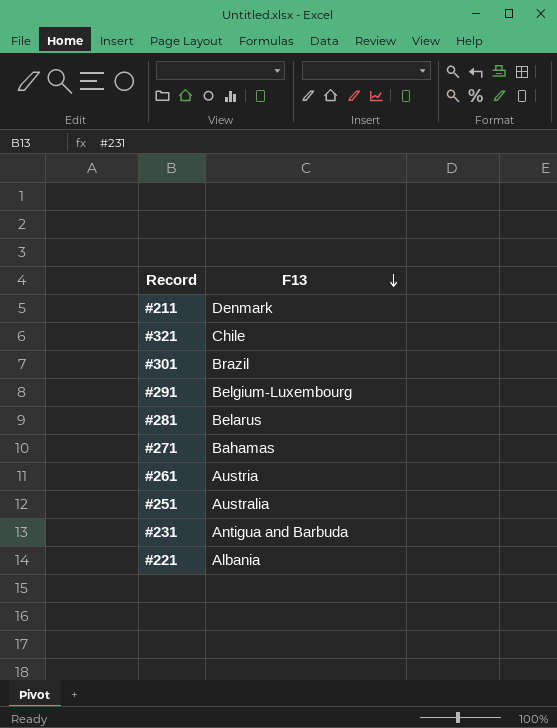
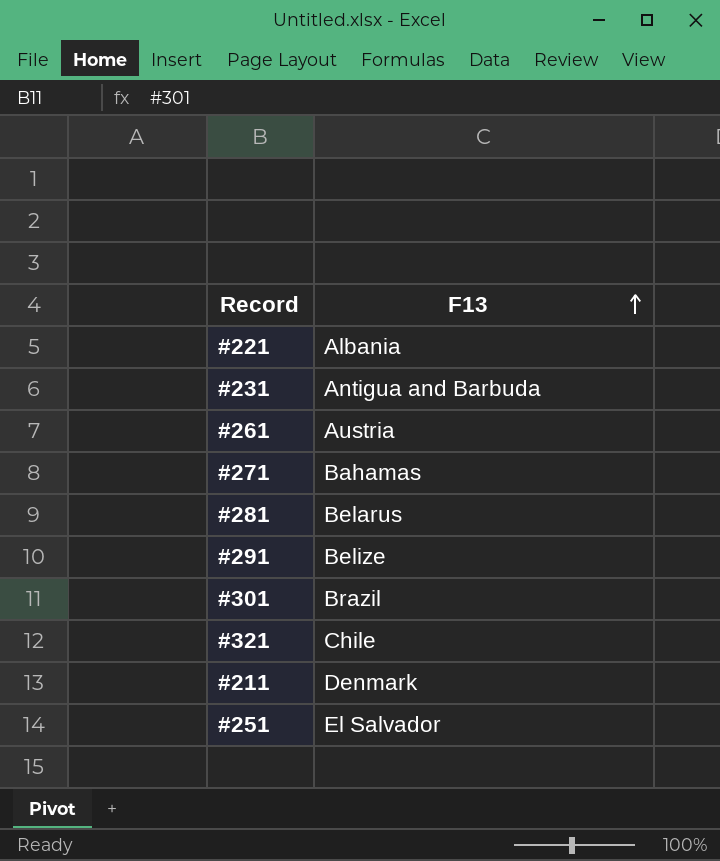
row order: F13 descending -> F13 ascending
#291 | F13: Belgium-Luxembourg -> Belize
#251 | F13: Australia -> El Salvador

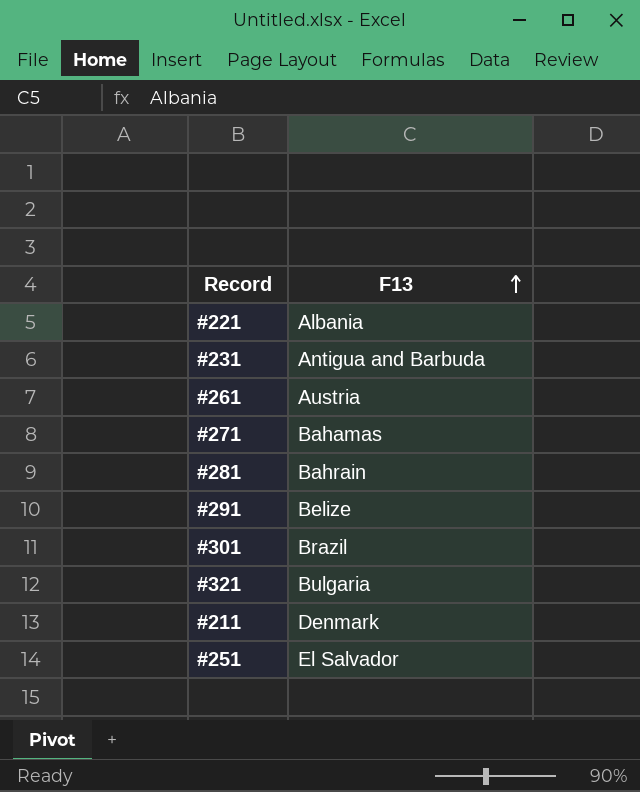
#281 | F13: Belarus -> Bahrain
#321 | F13: Chile -> Bulgaria

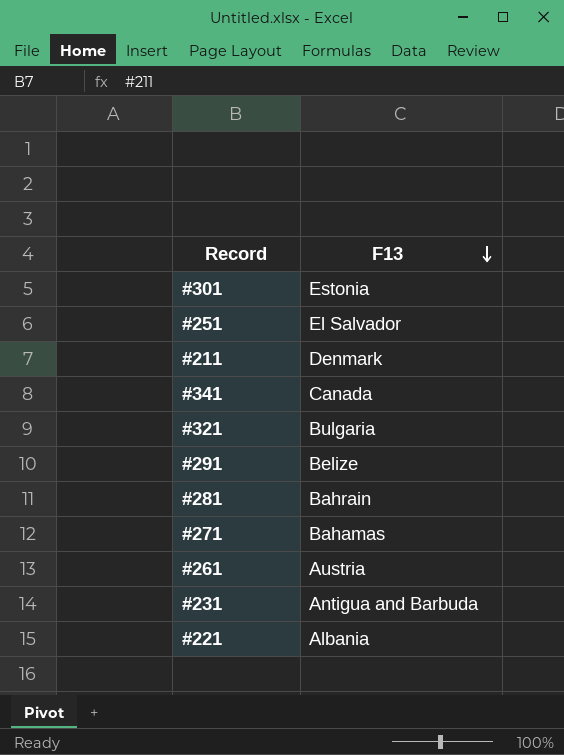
row order: F13 ascending -> F13 descending
#301 | F13: Brazil -> Estonia
row #341: none -> Canada

